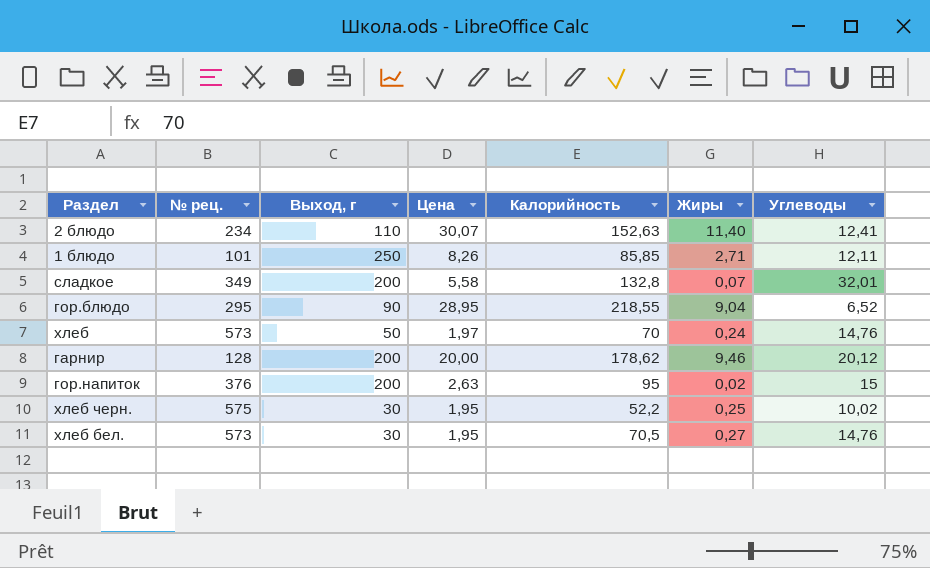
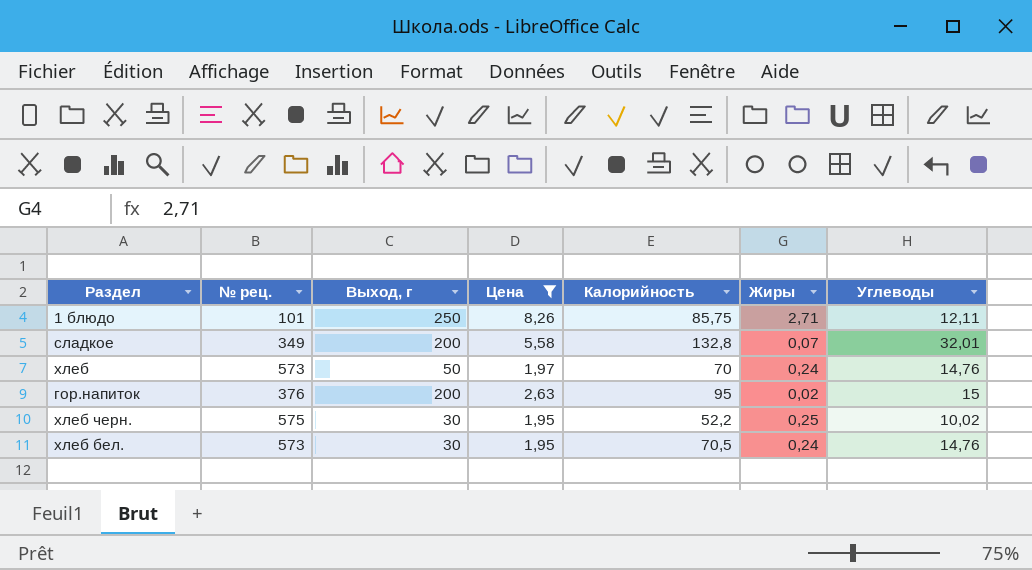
filter: none -> Цена <= 8,26
1 блюдо | Калорийность: 85,85 -> 85,75
хлеб бел. | Жиры: 0,27 -> 0,24

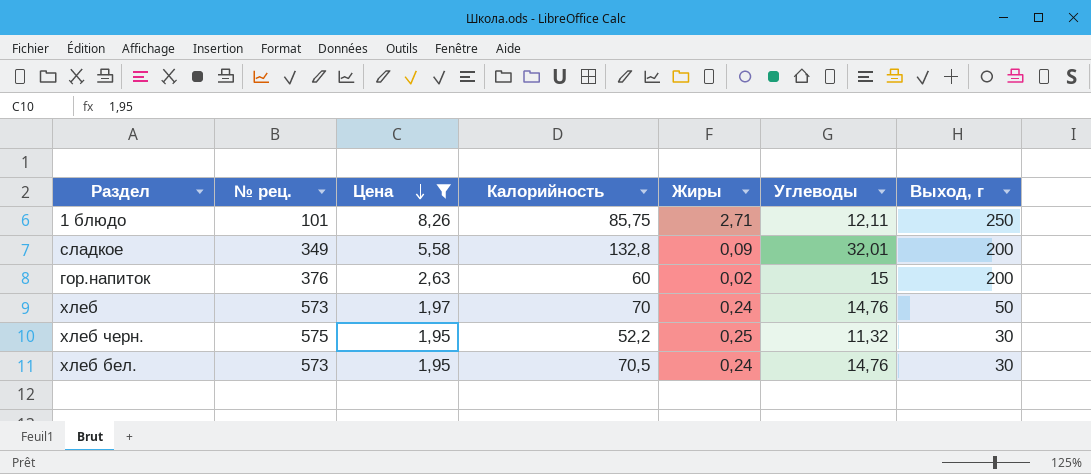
row order: none -> Цена descending
column Выход, г | position: 3 -> 7
сладкое | Жиры: 0,07 -> 0,09
гор.напиток | Калорийность: 95 -> 60
хлеб черн. | Углеводы: 10,02 -> 11,32

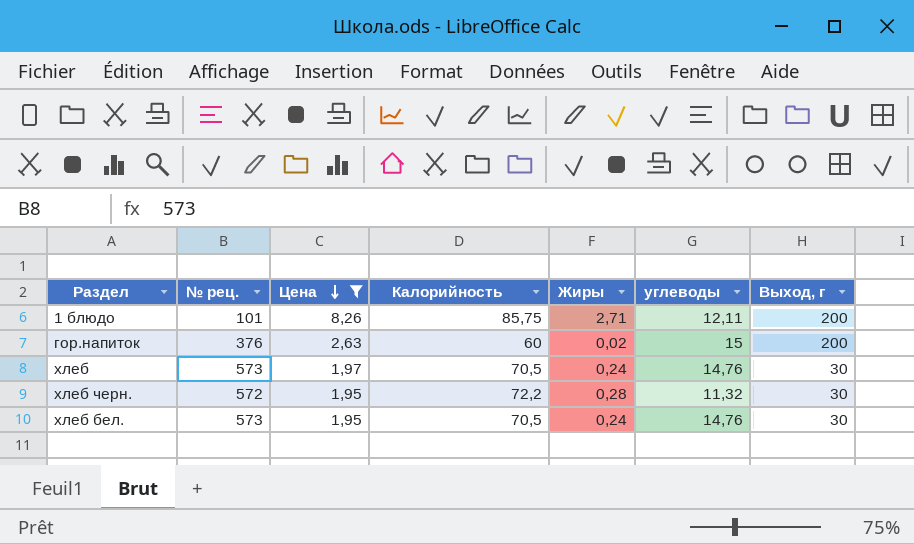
column name: Углеводы -> углеводы
row сладкое: 349 | 5,58 | 132,8 | 0,09 | 32,01 | 200 -> none
1 блюдо | Выход, г: 250 -> 200
хлеб | Калорийность: 70 -> 70,5
хлеб | Выход, г: 50 -> 30
хлеб черн. | № рец.: 575 -> 572
хлеб черн. | Калорийность: 52,2 -> 72,2
хлеб черн. | Жиры: 0,25 -> 0,28

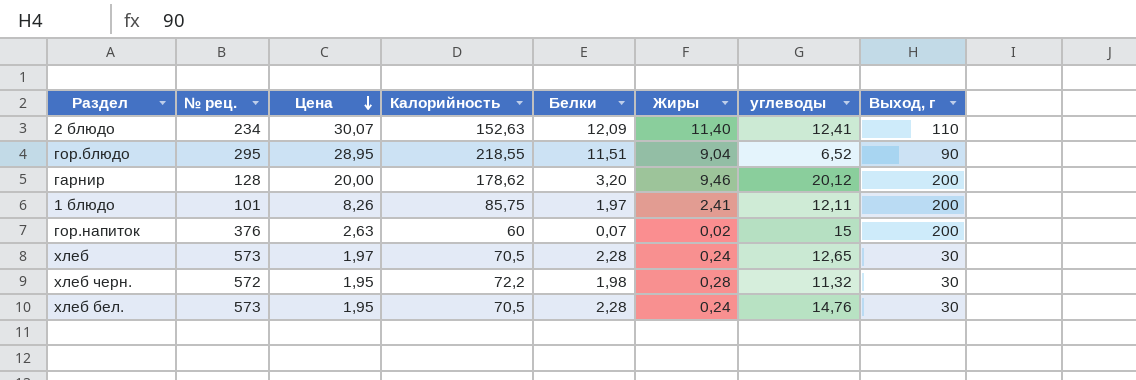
filter: Цена <= 8,26 -> none
column Белки | position: none -> 5
1 блюдо | Жиры: 2,71 -> 2,41
хлеб | углеводы: 14,76 -> 12,65

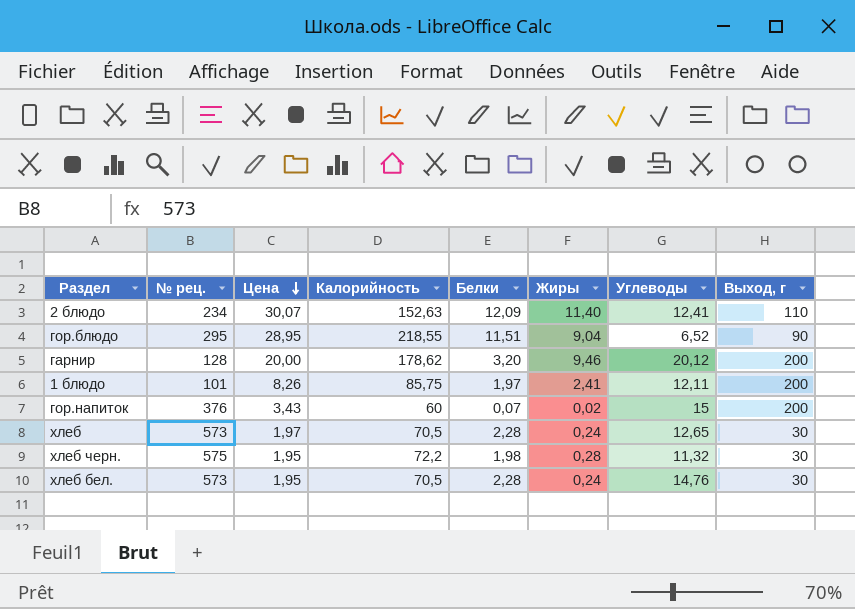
column name: углеводы -> Углеводы
гор.напиток | Цена: 2,63 -> 3,43
хлеб черн. | № рец.: 572 -> 575

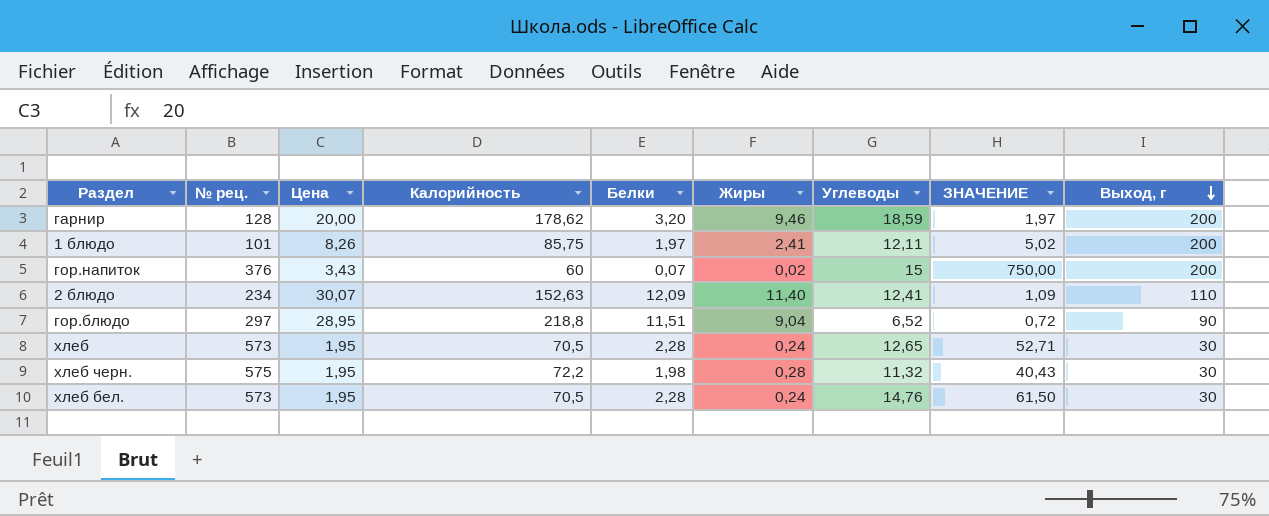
row order: Цена descending -> Выход, г descending
column ЗНАЧЕНИЕ | formula: none -> [Углеводы] / [Жиры]
гарнир | Углеводы: 20,12 -> 18,59
гор.блюдо | № рец.: 295 -> 297
гор.блюдо | Калорийность: 218,55 -> 218,8
хлеб | Цена: 1,97 -> 1,95

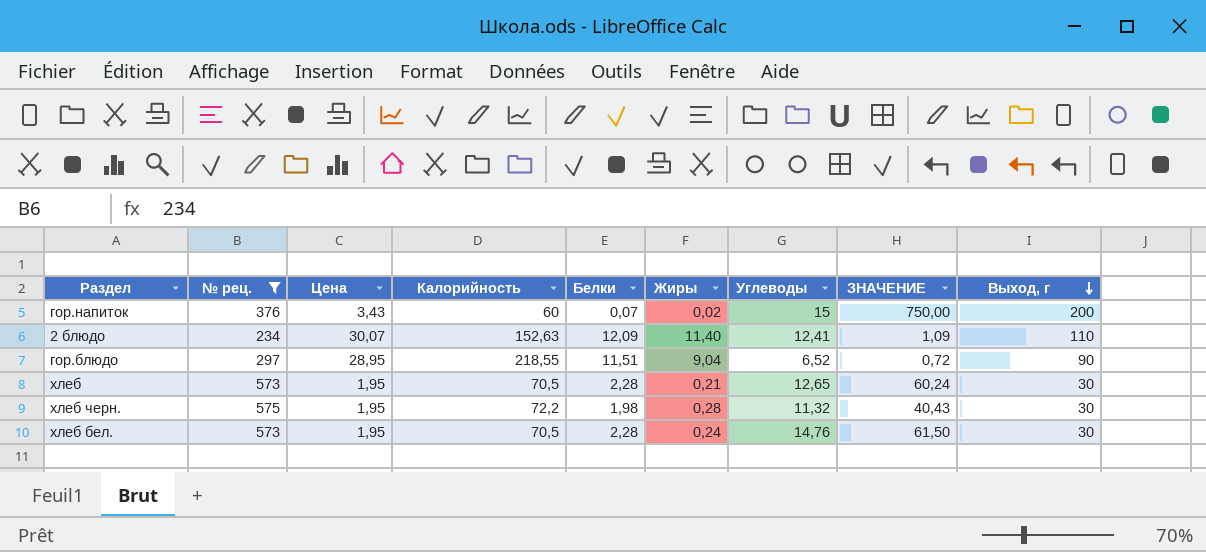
filter: none -> № рец. >= 234
гор.блюдо | Калорийность: 218,8 -> 218,55
хлеб | Жиры: 0,24 -> 0,21
хлеб | ЗНАЧЕНИЕ: 52,71 -> 60,24

